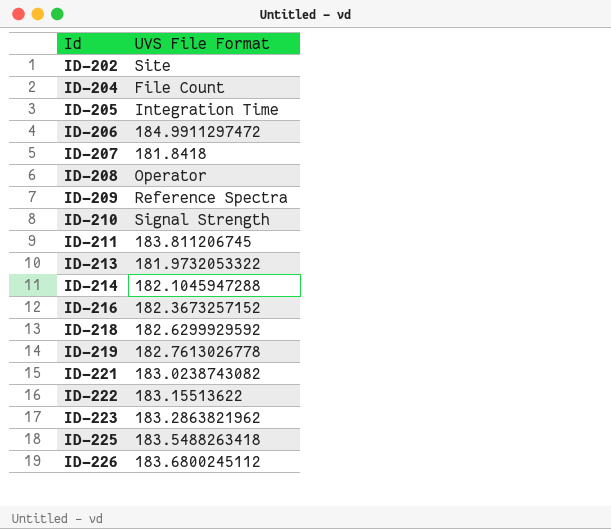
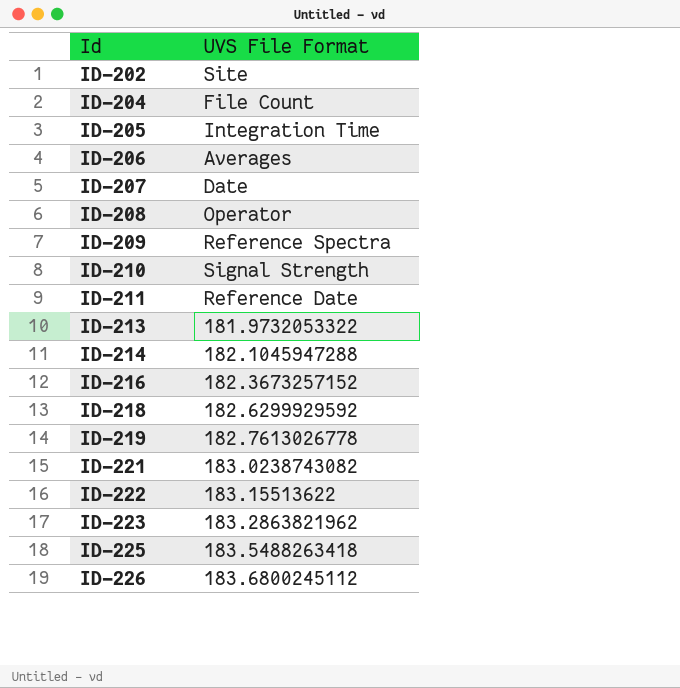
ID-206 | UVS File Format: 184.9911297472 -> Averages
ID-207 | UVS File Format: 181.8418 -> Date
ID-211 | UVS File Format: 183.811206745 -> Reference Date

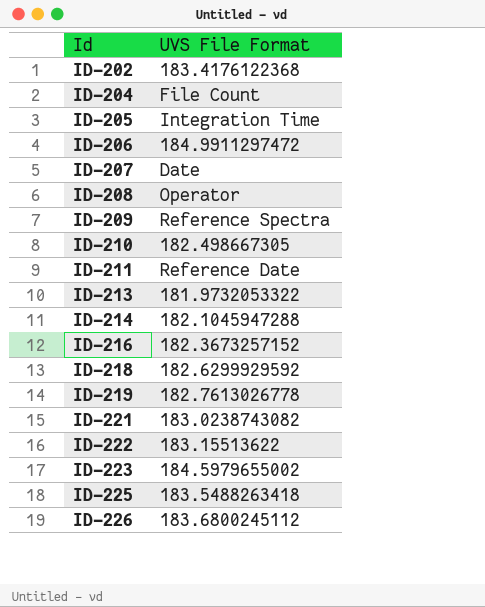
ID-202 | UVS File Format: Site -> 183.4176122368
ID-206 | UVS File Format: Averages -> 184.9911297472
ID-210 | UVS File Format: Signal Strength -> 182.498667305
ID-223 | UVS File Format: 183.2863821962 -> 184.5979655002

